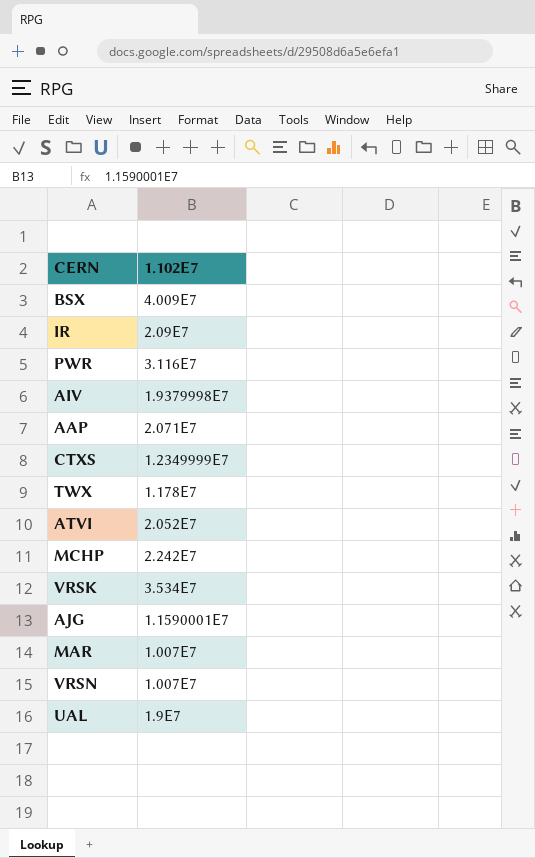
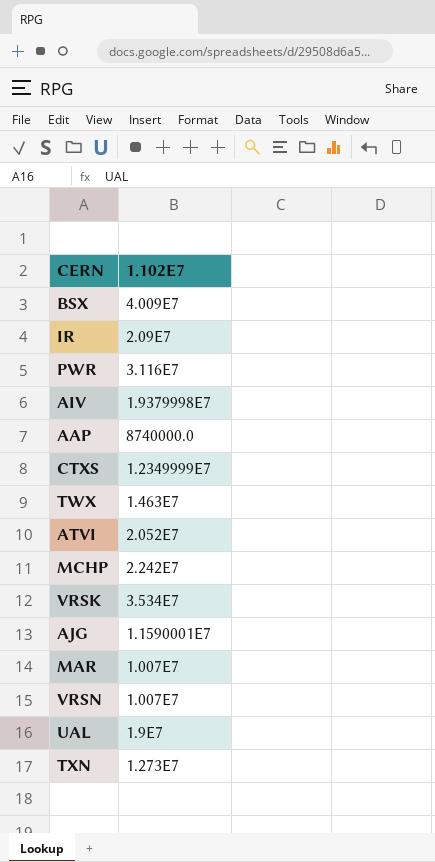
AAP | 1.102E7: 2.071E7 -> 8740000.0
TWX | 1.102E7: 1.178E7 -> 1.463E7
row TXN: none -> 1.273E7

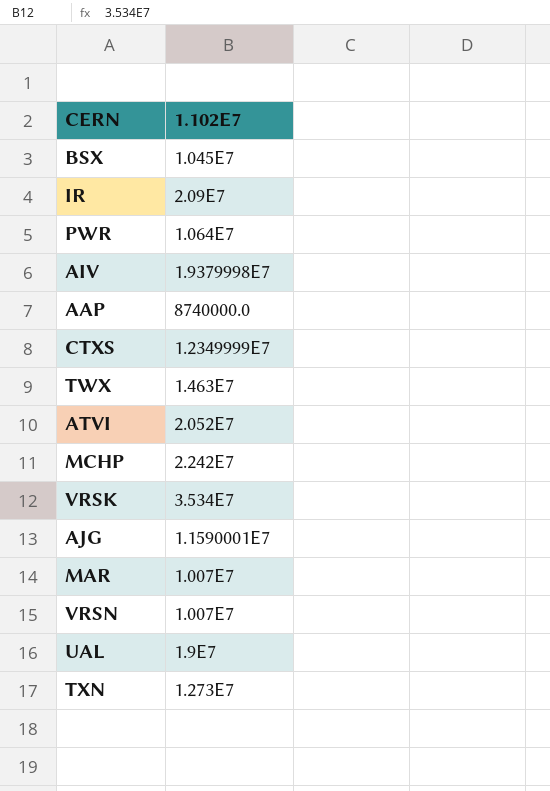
BSX | 1.102E7: 4.009E7 -> 1.045E7
PWR | 1.102E7: 3.116E7 -> 1.064E7

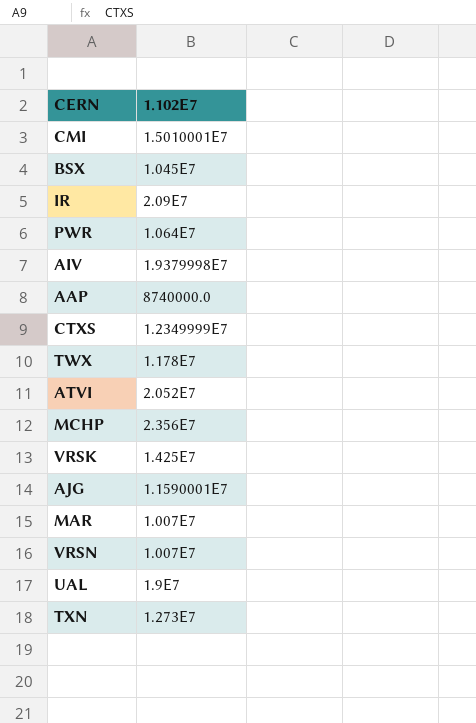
row CMI: none -> 1.5010001E7
TWX | 1.102E7: 1.463E7 -> 1.178E7
MCHP | 1.102E7: 2.242E7 -> 2.356E7
VRSK | 1.102E7: 3.534E7 -> 1.425E7

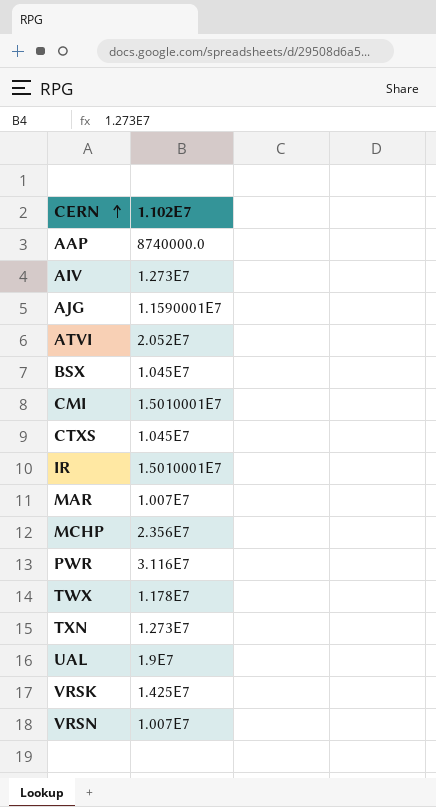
row order: none -> CERN ascending
AIV | 1.102E7: 1.9379998E7 -> 1.273E7
CTXS | 1.102E7: 1.2349999E7 -> 1.045E7
IR | 1.102E7: 2.09E7 -> 1.5010001E7
PWR | 1.102E7: 1.064E7 -> 3.116E7

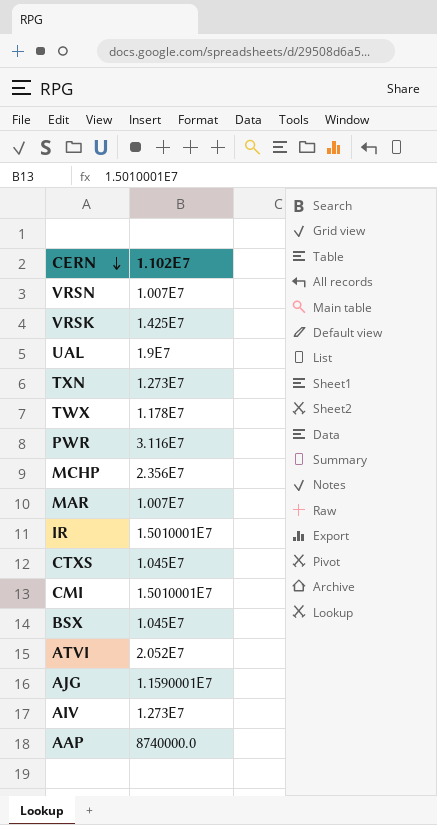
row order: CERN ascending -> CERN descending

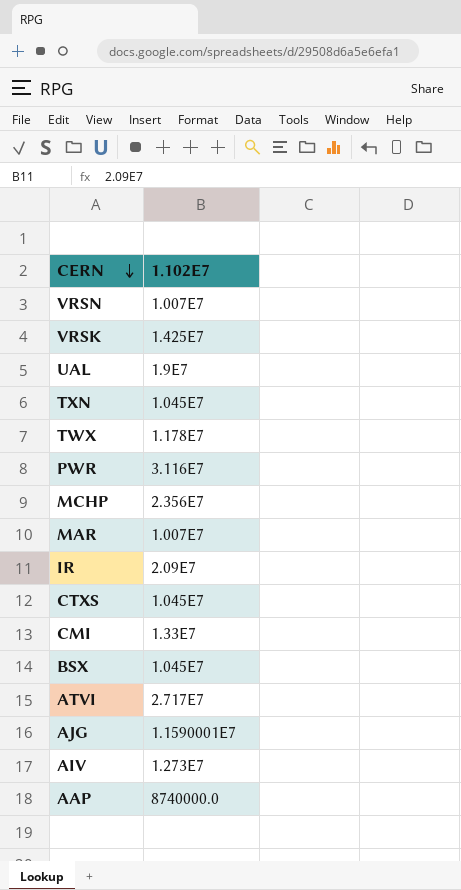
TXN | 1.102E7: 1.273E7 -> 1.045E7
IR | 1.102E7: 1.5010001E7 -> 2.09E7
CMI | 1.102E7: 1.5010001E7 -> 1.33E7
ATVI | 1.102E7: 2.052E7 -> 2.717E7

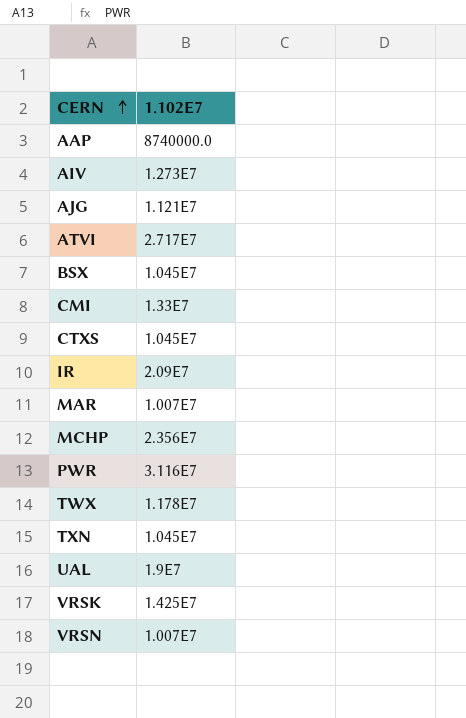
row order: CERN descending -> CERN ascending
AJG | 1.102E7: 1.1590001E7 -> 1.121E7

